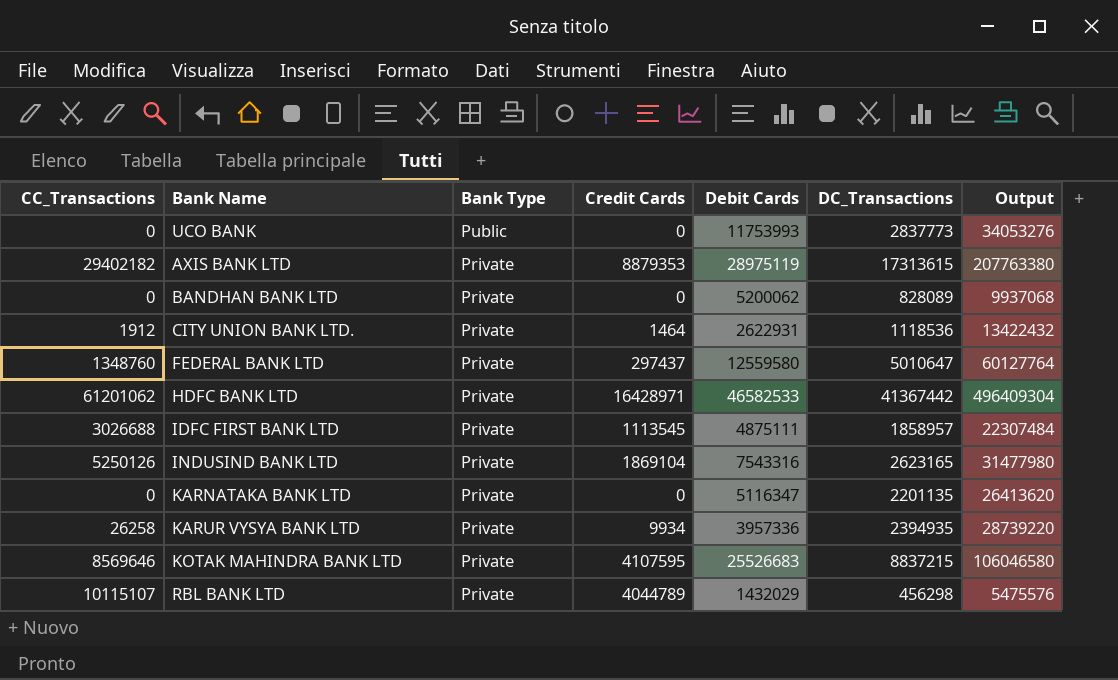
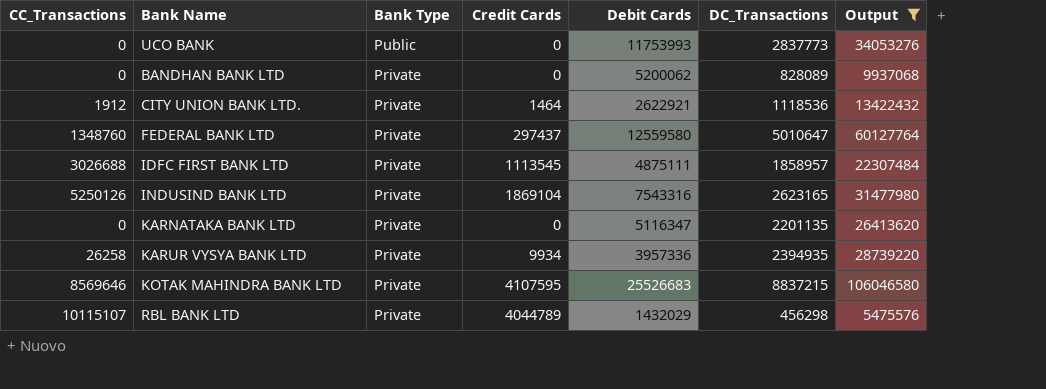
filter: none -> Output <= 106046580
CITY UNION BANK LTD. | Debit Cards: 2622931 -> 2622921

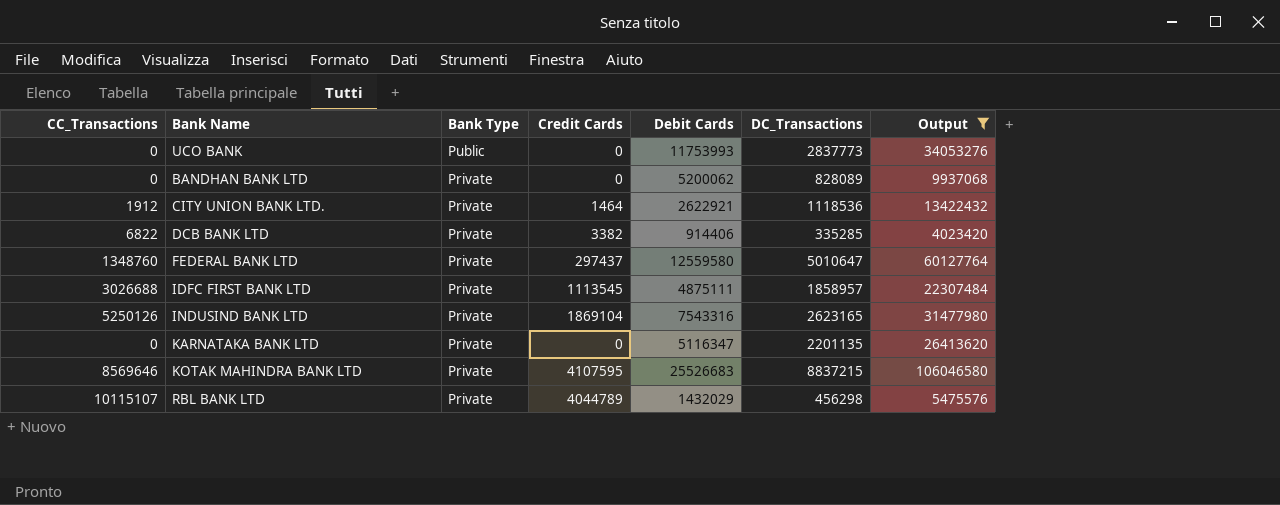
row KARUR VYSYA BANK LTD: 26258 | Private | 9934 | 3957336 | 2394935 | 28739220 -> none
row DCB BANK LTD: none -> 6822 | Private | 3382 | 914406 | 335285 | 4023420

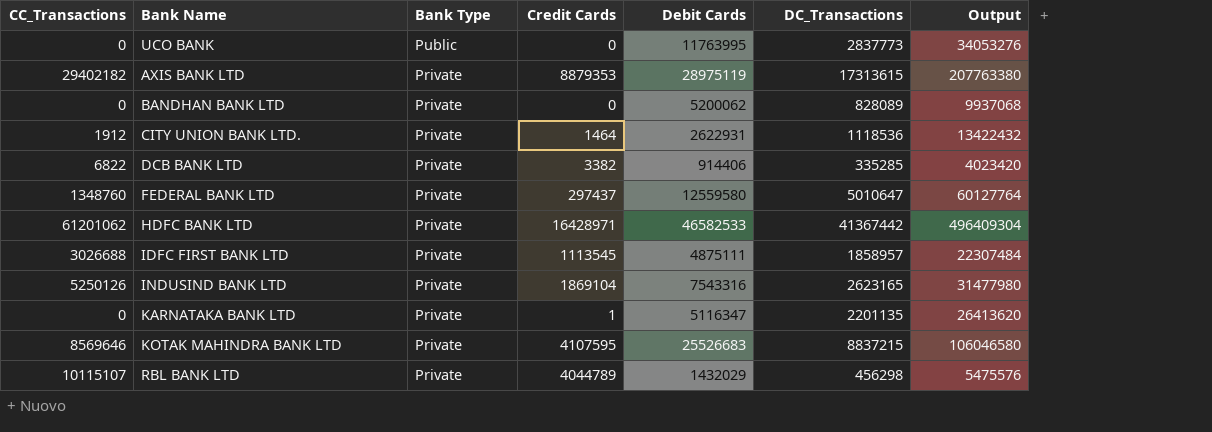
filter: Output <= 106046580 -> none
UCO BANK | Debit Cards: 11753993 -> 11763995
CITY UNION BANK LTD. | Debit Cards: 2622921 -> 2622931
KARNATAKA BANK LTD | Credit Cards: 0 -> 1

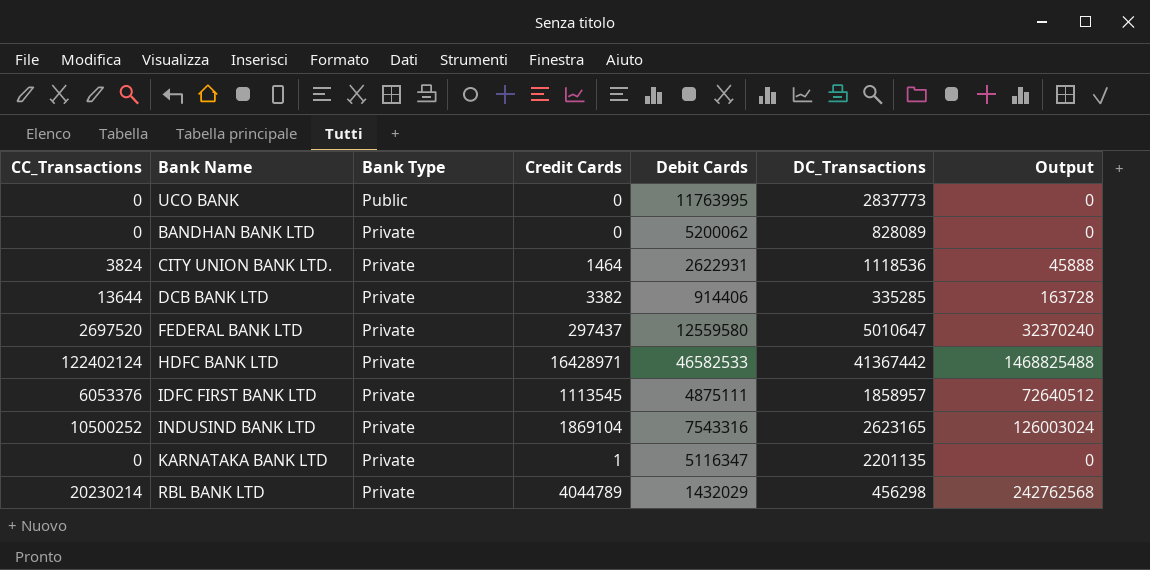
column Output | formula: [DC_Transactions] * 12 -> [CC_Transactions] * 12
row AXIS BANK LTD: 29402182 | Private | 8879353 | 28975119 | 17313615 | 207763380 -> none
row KOTAK MAHINDRA BANK LTD: 8569646 | Private | 4107595 | 25526683 | 8837215 | 106046580 -> none
CITY UNION BANK LTD. | CC_Transactions: 1912 -> 3824
DCB BANK LTD | CC_Transactions: 6822 -> 13644
FEDERAL BANK LTD | CC_Transactions: 1348760 -> 2697520
HDFC BANK LTD | CC_Transactions: 61201062 -> 122402124
IDFC FIRST BANK LTD | CC_Transactions: 3026688 -> 6053376
INDUSIND BANK LTD | CC_Transactions: 5250126 -> 10500252
RBL BANK LTD | CC_Transactions: 10115107 -> 20230214

